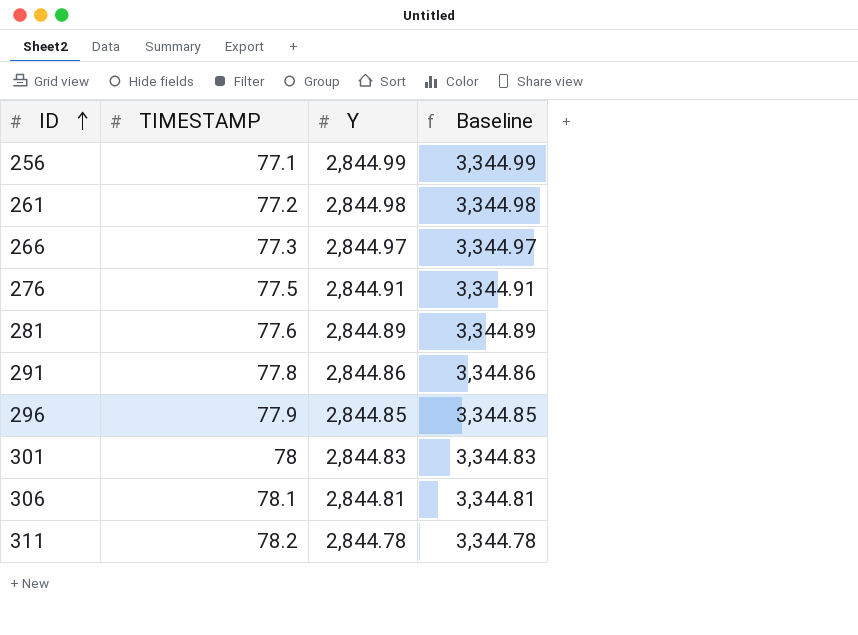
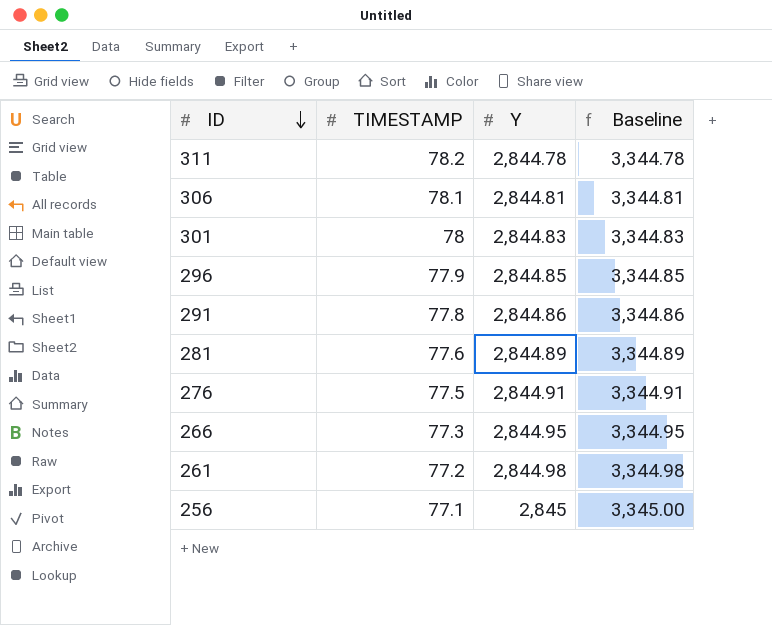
row order: ID ascending -> ID descending
266 | Y: 2,844.97 -> 2,844.95
266 | Baseline: 3,344.97 -> 3,344.95
256 | Y: 2,844.99 -> 2,845
256 | Baseline: 3,344.99 -> 3,345.00

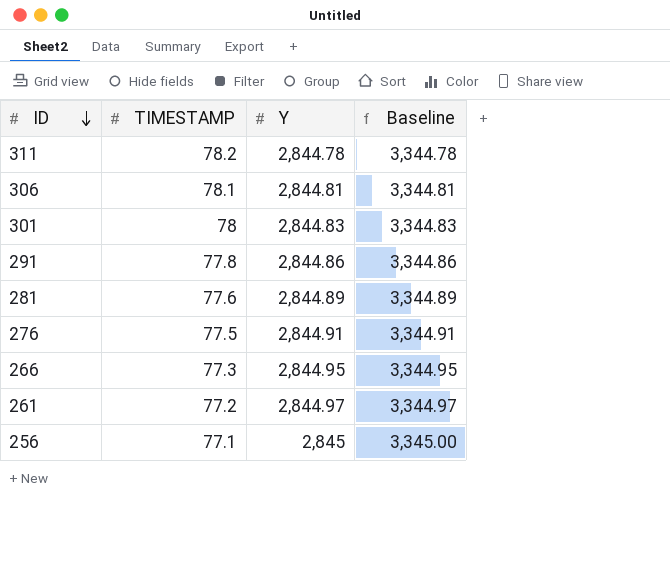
row 296: 77.9 | 2,844.85 | 3,344.85 -> none
261 | Y: 2,844.98 -> 2,844.97
261 | Baseline: 3,344.98 -> 3,344.97

